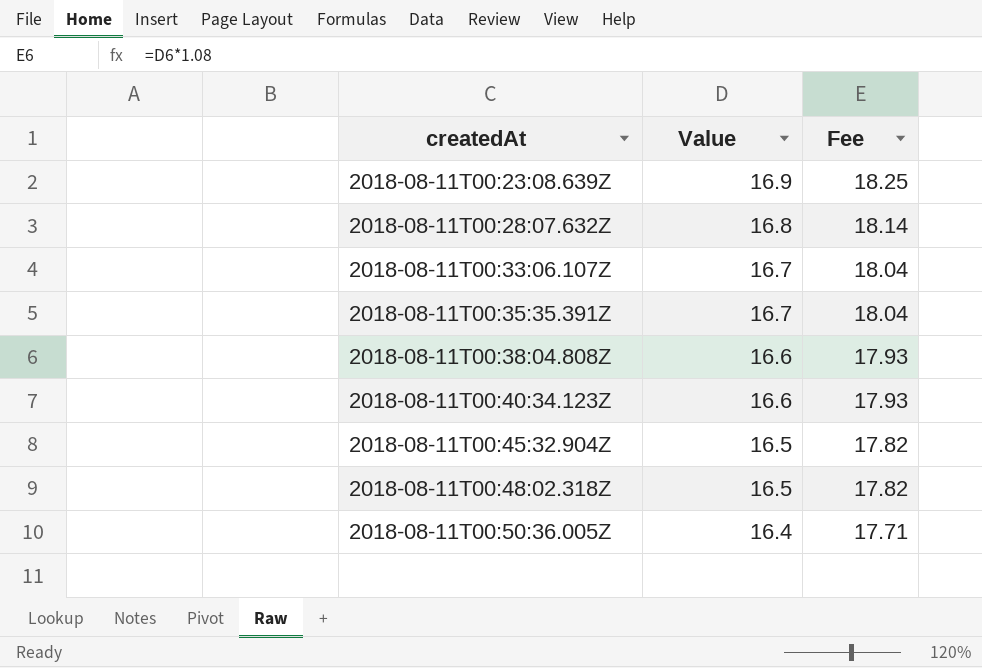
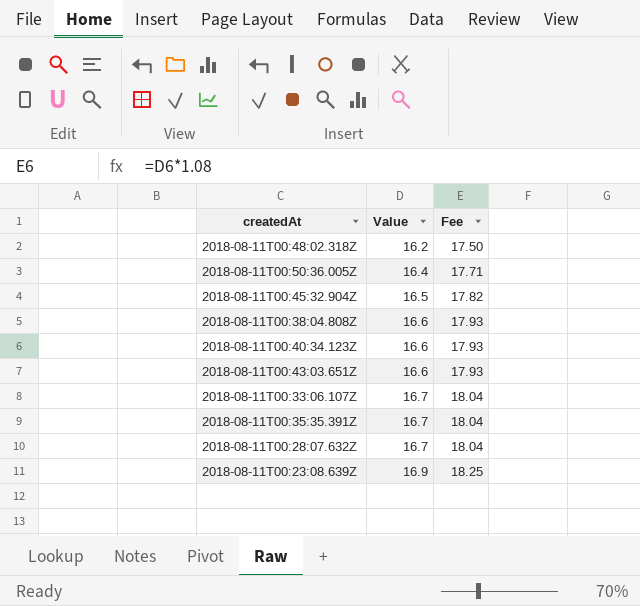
row order: createdAt ascending -> Value ascending
2018-08-11T00:48:02.318Z | Value: 16.5 -> 16.2
2018-08-11T00:48:02.318Z | Fee: 17.82 -> 17.50
row 2018-08-11T00:43:03.651Z: none -> 16.6 | 17.93
2018-08-11T00:28:07.632Z | Value: 16.8 -> 16.7
2018-08-11T00:28:07.632Z | Fee: 18.14 -> 18.04

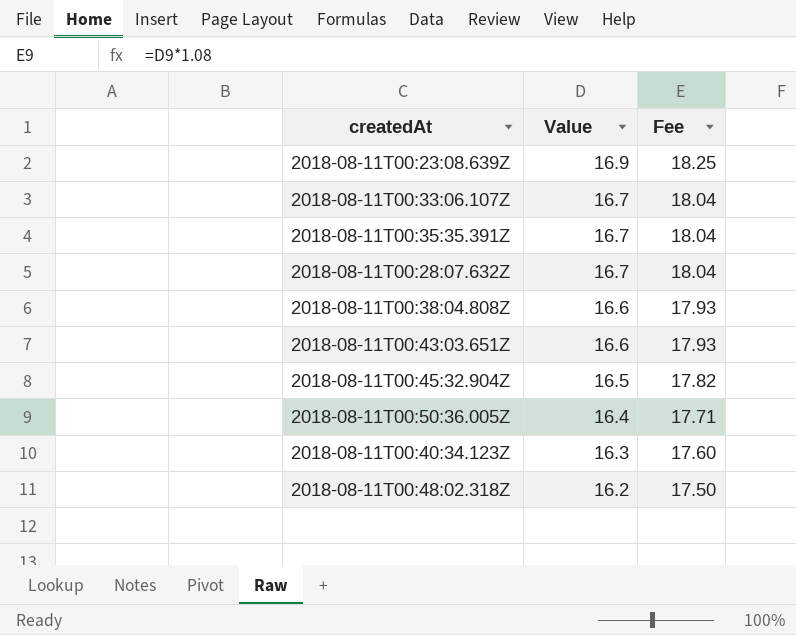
row order: Value ascending -> Value descending
2018-08-11T00:40:34.123Z | Value: 16.6 -> 16.3
2018-08-11T00:40:34.123Z | Fee: 17.93 -> 17.60

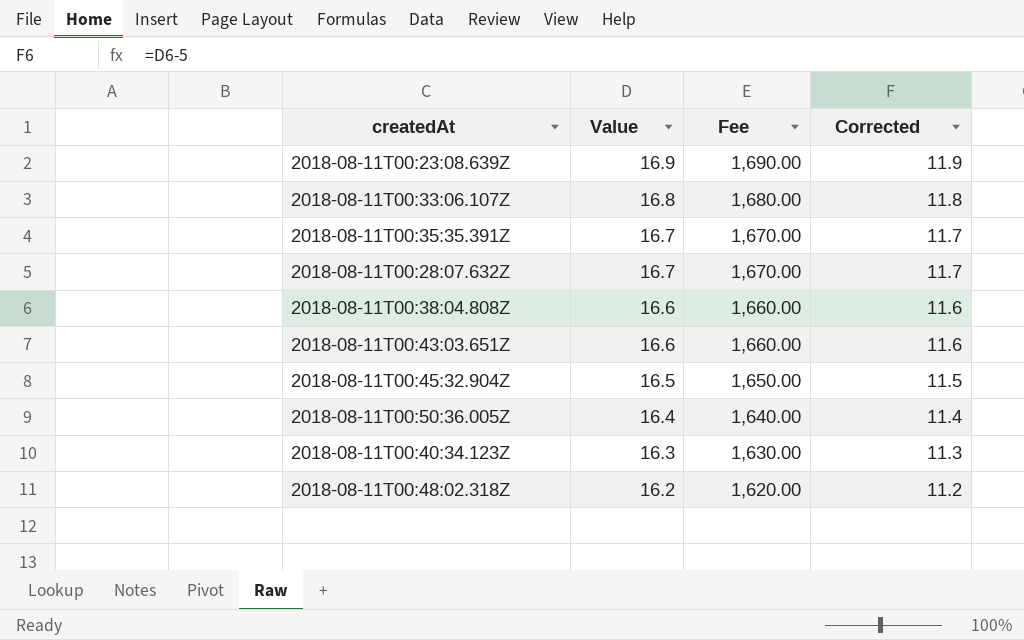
column Fee | formula: [Value] * 1.08 -> [Value] * 100
column Corrected | formula: none -> [Value] - 5
2018-08-11T00:33:06.107Z | Value: 16.7 -> 16.8

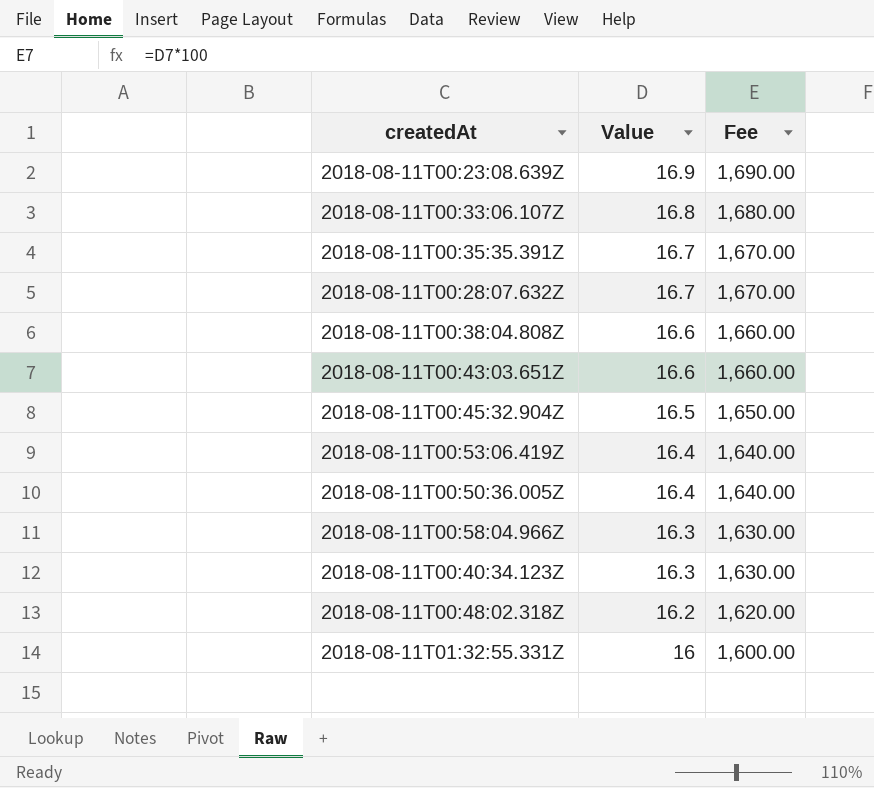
column Corrected | formula: [Value] - 5 -> none
row 2018-08-11T00:53:06.419Z: none -> 16.4 | 1,640.00
row 2018-08-11T00:58:04.966Z: none -> 16.3 | 1,630.00
row 2018-08-11T01:32:55.331Z: none -> 16 | 1,600.00

